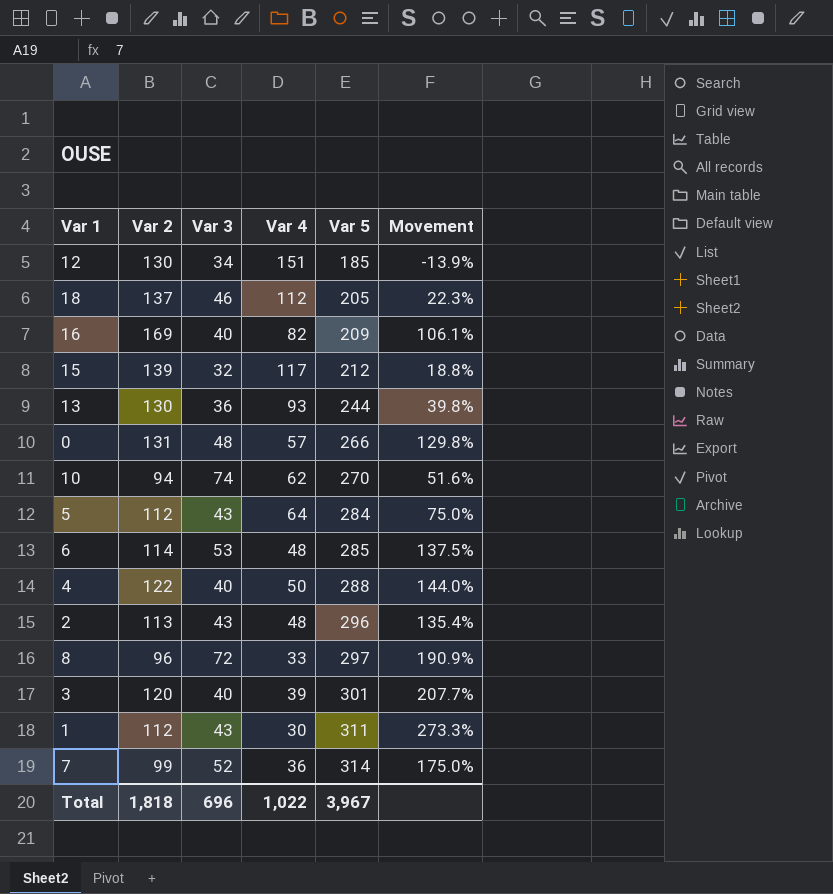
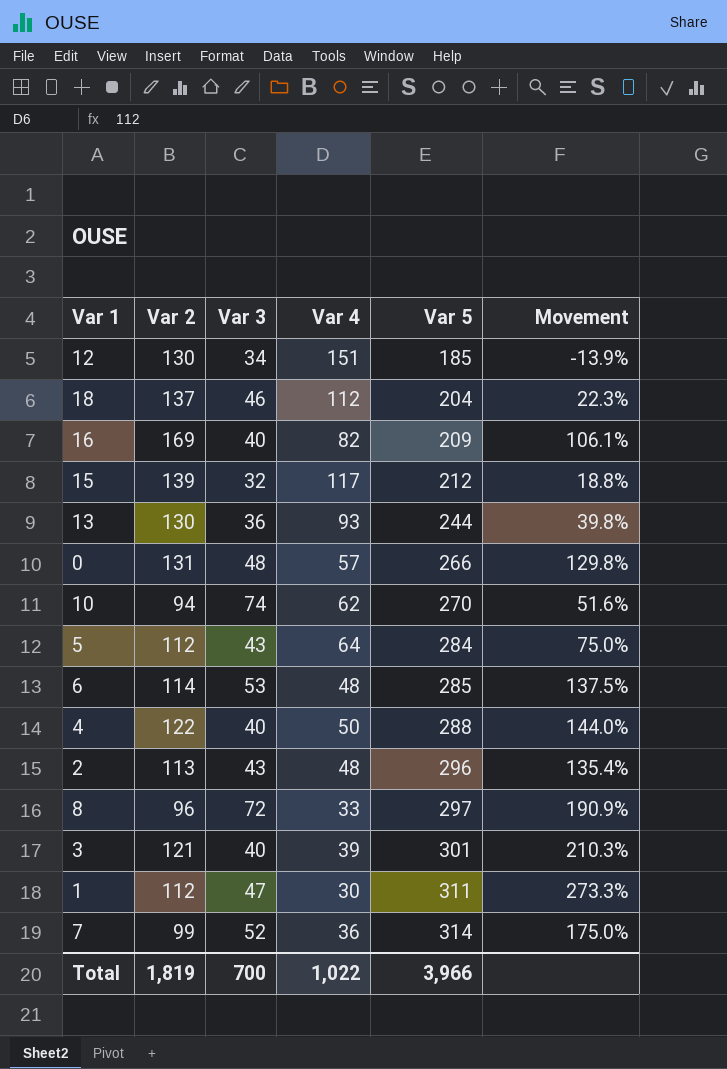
18 | Var 5: 205 -> 204
3 | Var 2: 120 -> 121
3 | Movement: 207.7% -> 210.3%
1 | Var 3: 43 -> 47
Total | Var 2: 1,818 -> 1,819
Total | Var 3: 696 -> 700
Total | Var 5: 3,967 -> 3,966

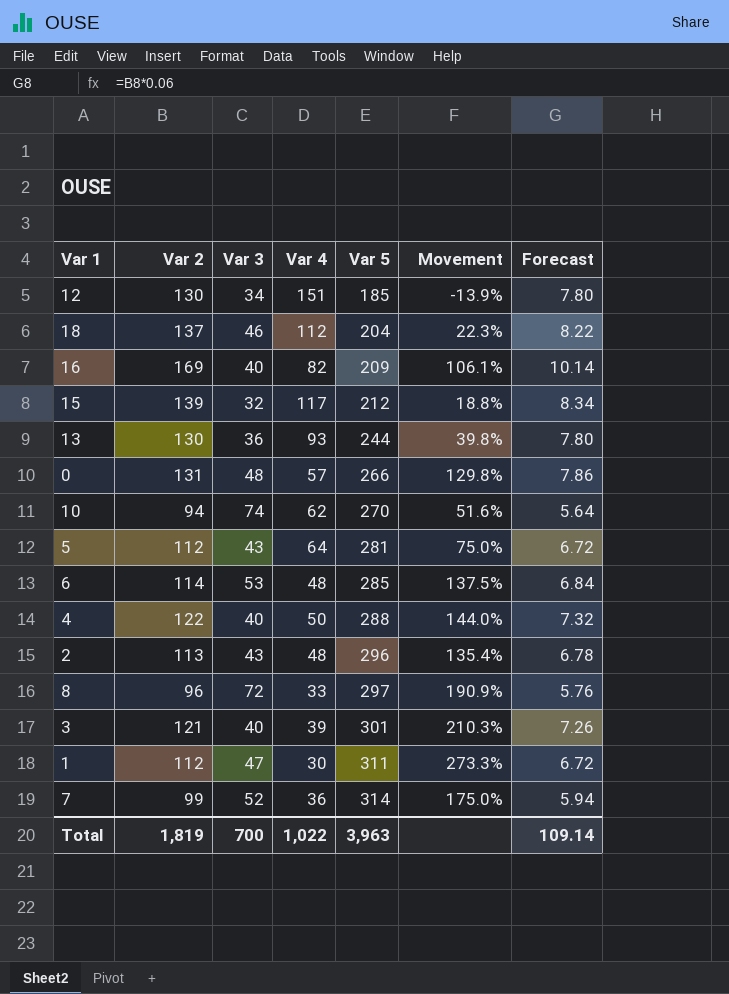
column Forecast | formula: none -> [Var 2] * 0.06
5 | Var 5: 284 -> 281
Total | Var 5: 3,966 -> 3,963

